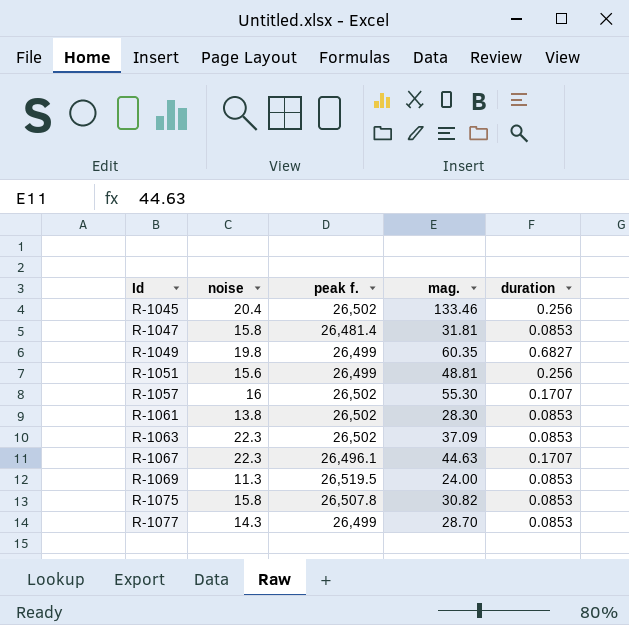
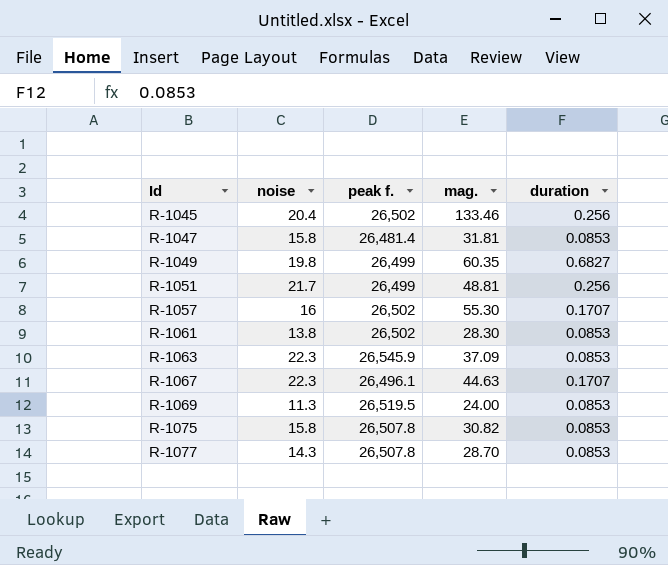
R-1051 | noise: 15.6 -> 21.7
R-1063 | peak f.: 26,502 -> 26,545.9
R-1077 | peak f.: 26,499 -> 26,507.8

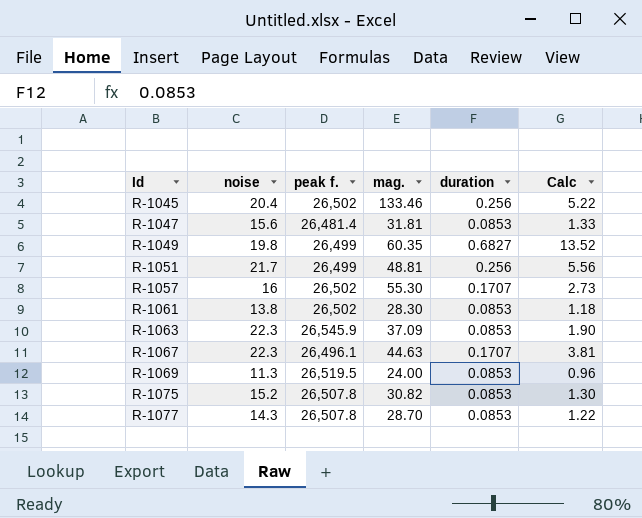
column Calc | formula: none -> [noise] * [duration]
R-1047 | noise: 15.8 -> 15.6
R-1075 | noise: 15.8 -> 15.2

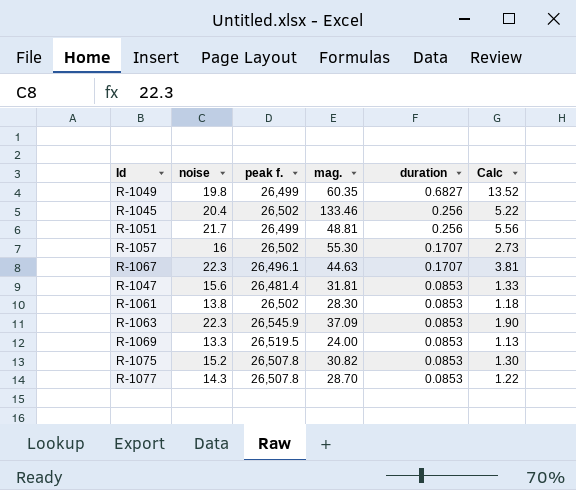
row order: Id ascending -> duration descending
R-1069 | noise: 11.3 -> 13.3
R-1069 | Calc: 0.96 -> 1.13

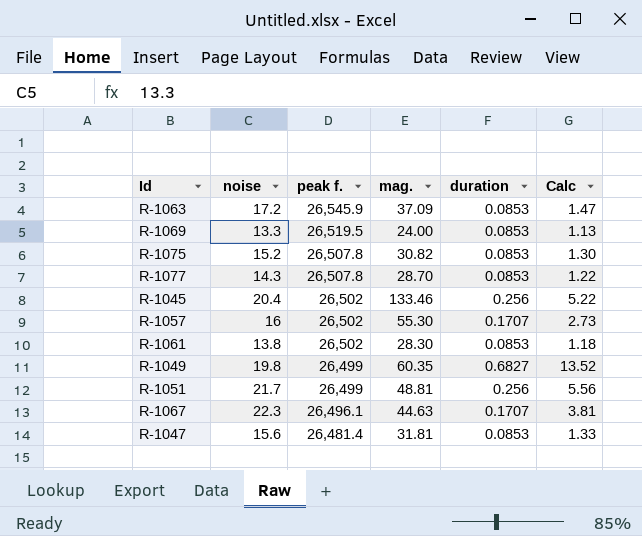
row order: duration descending -> peak f. descending
R-1063 | noise: 22.3 -> 17.2
R-1063 | Calc: 1.90 -> 1.47

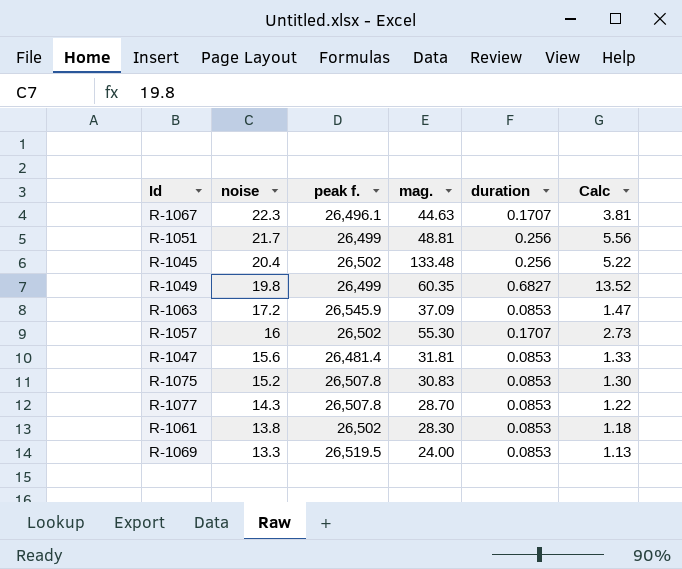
row order: peak f. descending -> noise descending
R-1045 | mag.: 133.46 -> 133.48
R-1075 | mag.: 30.82 -> 30.83

